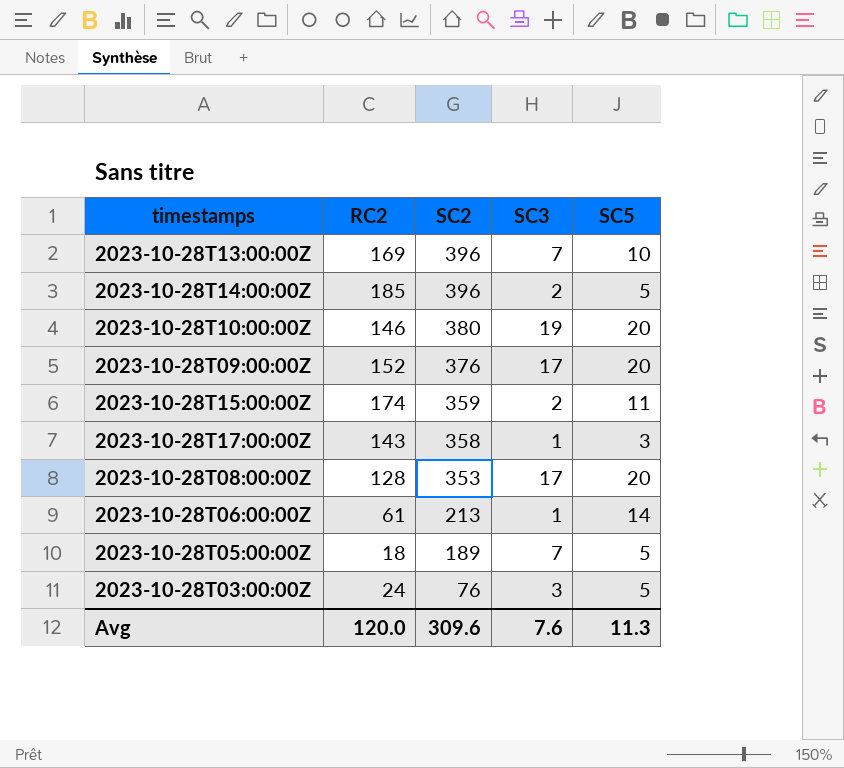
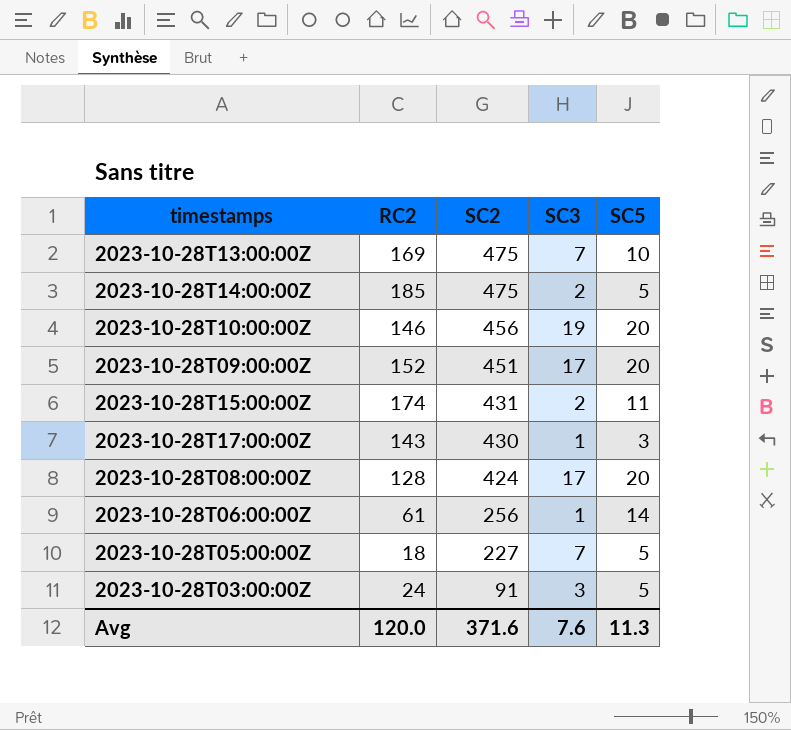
2023-10-28T13:00:00Z | SC2: 396 -> 475
2023-10-28T14:00:00Z | SC2: 396 -> 475
2023-10-28T10:00:00Z | SC2: 380 -> 456
2023-10-28T09:00:00Z | SC2: 376 -> 451
2023-10-28T15:00:00Z | SC2: 359 -> 431
2023-10-28T17:00:00Z | SC2: 358 -> 430
2023-10-28T08:00:00Z | SC2: 353 -> 424
2023-10-28T06:00:00Z | SC2: 213 -> 256
2023-10-28T05:00:00Z | SC2: 189 -> 227
2023-10-28T03:00:00Z | SC2: 76 -> 91
Avg | SC2: 309.6 -> 371.6

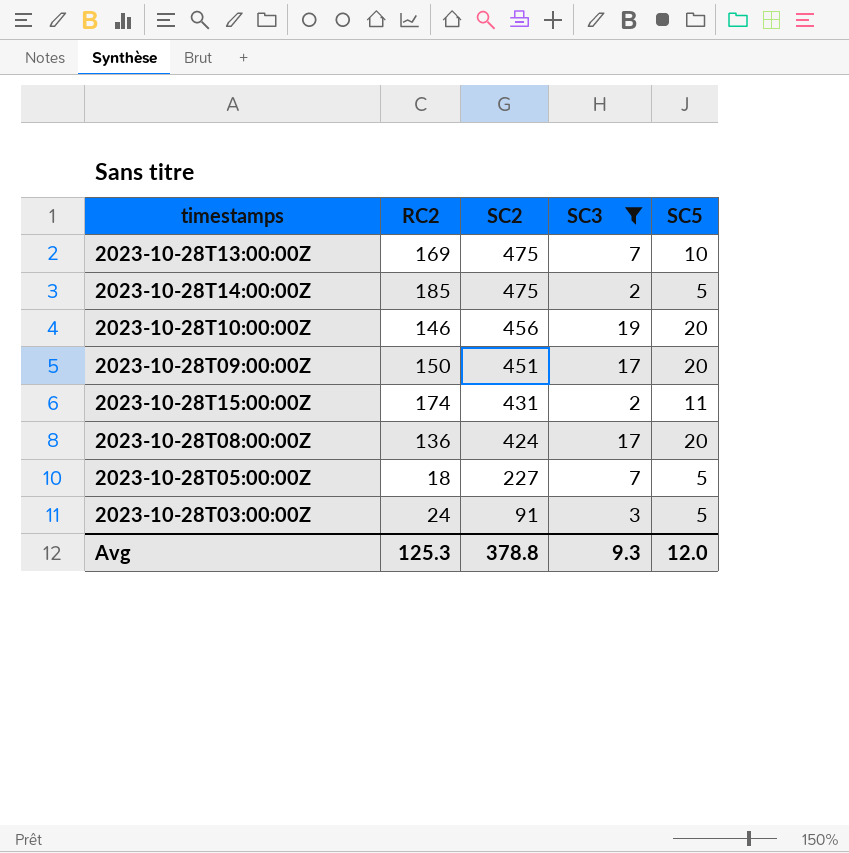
filter: none -> SC3 != 1
2023-10-28T09:00:00Z | RC2: 152 -> 150
2023-10-28T08:00:00Z | RC2: 128 -> 136
Avg | RC2: 120.0 -> 125.3
Avg | SC2: 371.6 -> 378.8
Avg | SC3: 7.6 -> 9.3
Avg | SC5: 11.3 -> 12.0

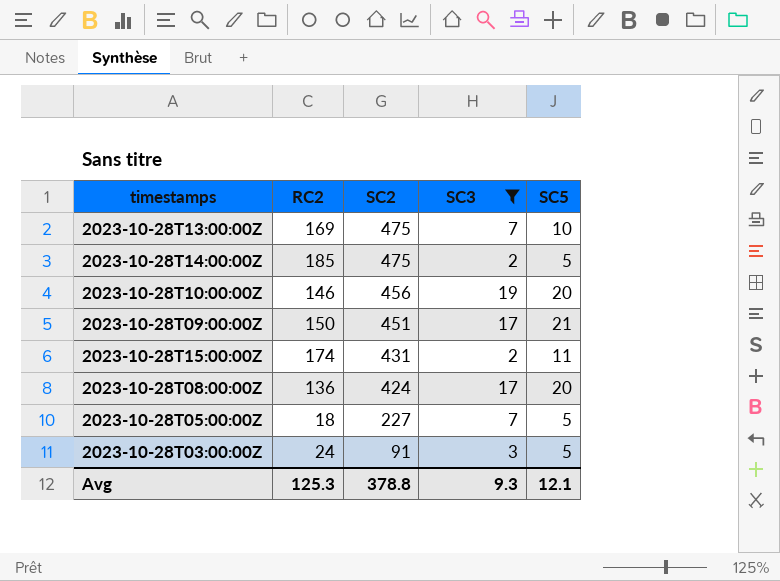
2023-10-28T09:00:00Z | SC5: 20 -> 21
Avg | SC5: 12.0 -> 12.1

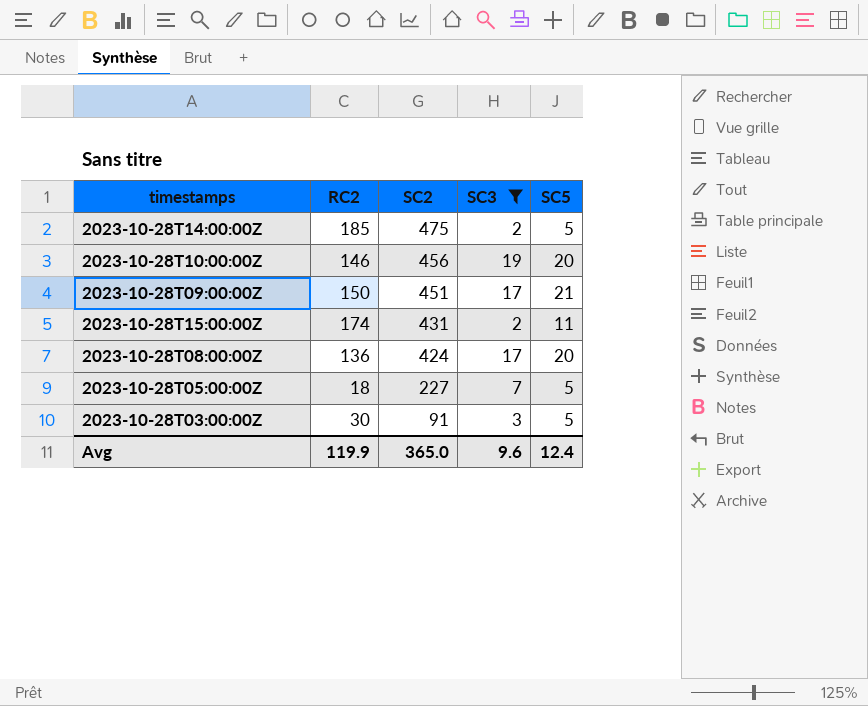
row 2023-10-28T13:00:00Z: 169 | 475 | 7 | 10 -> none
2023-10-28T03:00:00Z | RC2: 24 -> 30
Avg | RC2: 125.3 -> 119.9
Avg | SC2: 378.8 -> 365.0
Avg | SC3: 9.3 -> 9.6
Avg | SC5: 12.1 -> 12.4

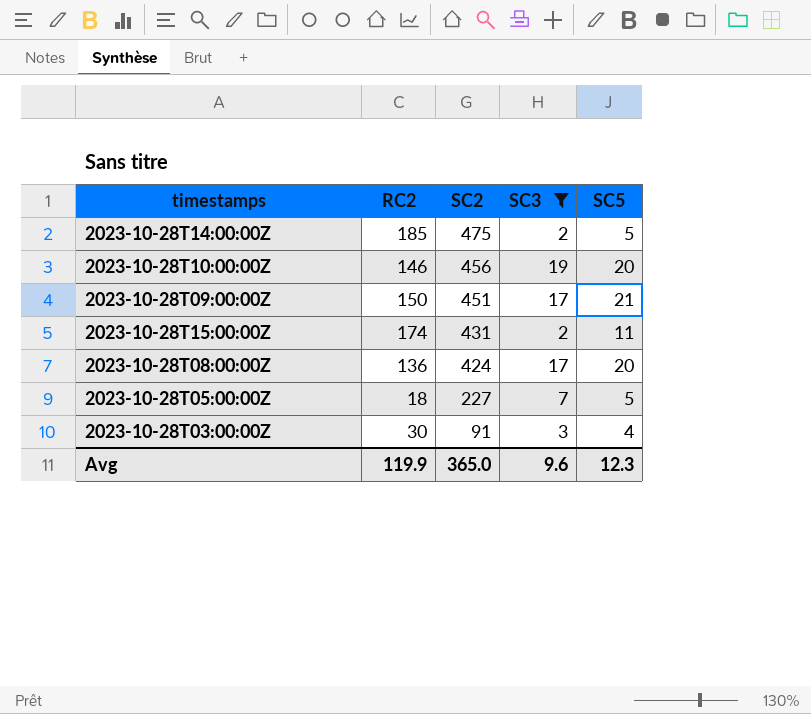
2023-10-28T03:00:00Z | SC5: 5 -> 4
Avg | SC5: 12.4 -> 12.3

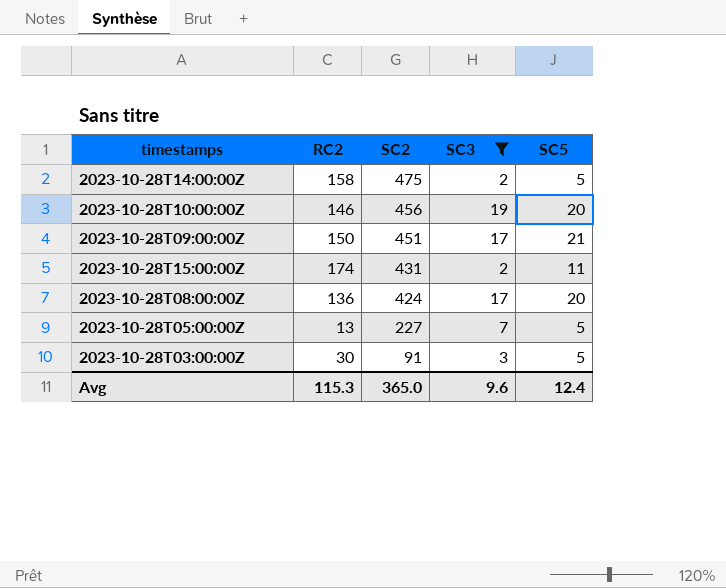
2023-10-28T14:00:00Z | RC2: 185 -> 158
2023-10-28T05:00:00Z | RC2: 18 -> 13
2023-10-28T03:00:00Z | SC5: 4 -> 5
Avg | RC2: 119.9 -> 115.3
Avg | SC5: 12.3 -> 12.4

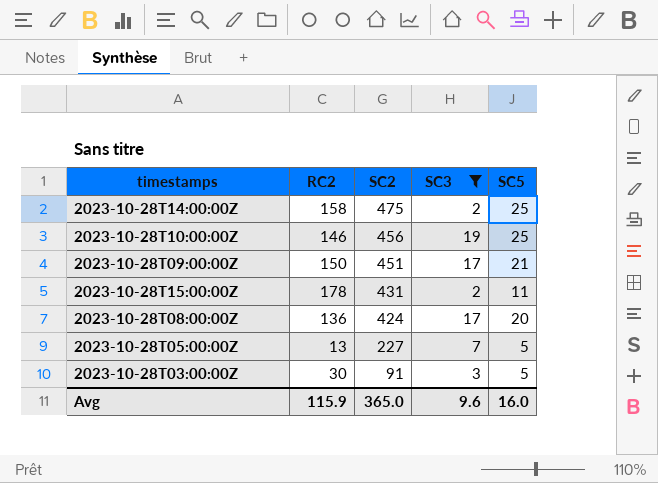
2023-10-28T14:00:00Z | SC5: 5 -> 25
2023-10-28T10:00:00Z | SC5: 20 -> 25
2023-10-28T15:00:00Z | RC2: 174 -> 178
Avg | RC2: 115.3 -> 115.9
Avg | SC5: 12.4 -> 16.0

